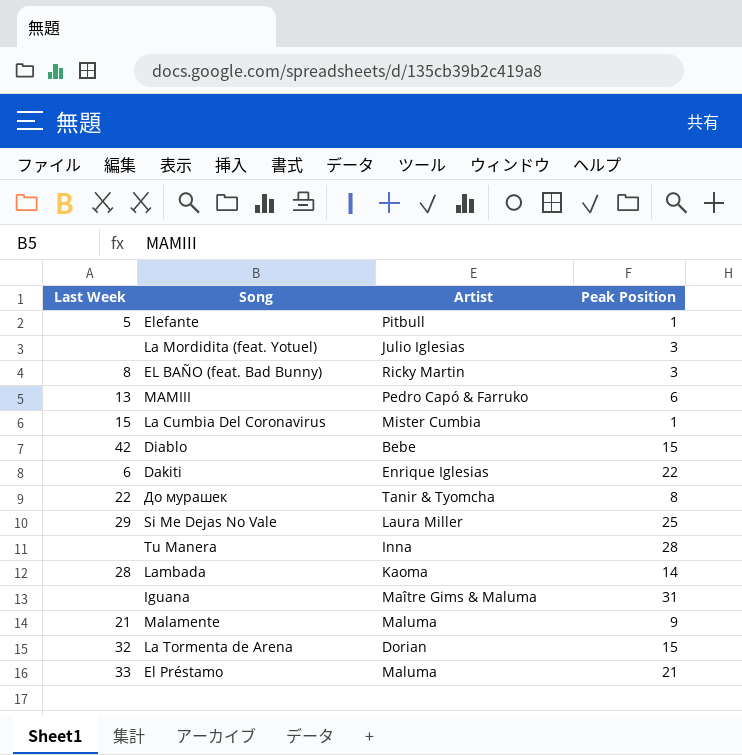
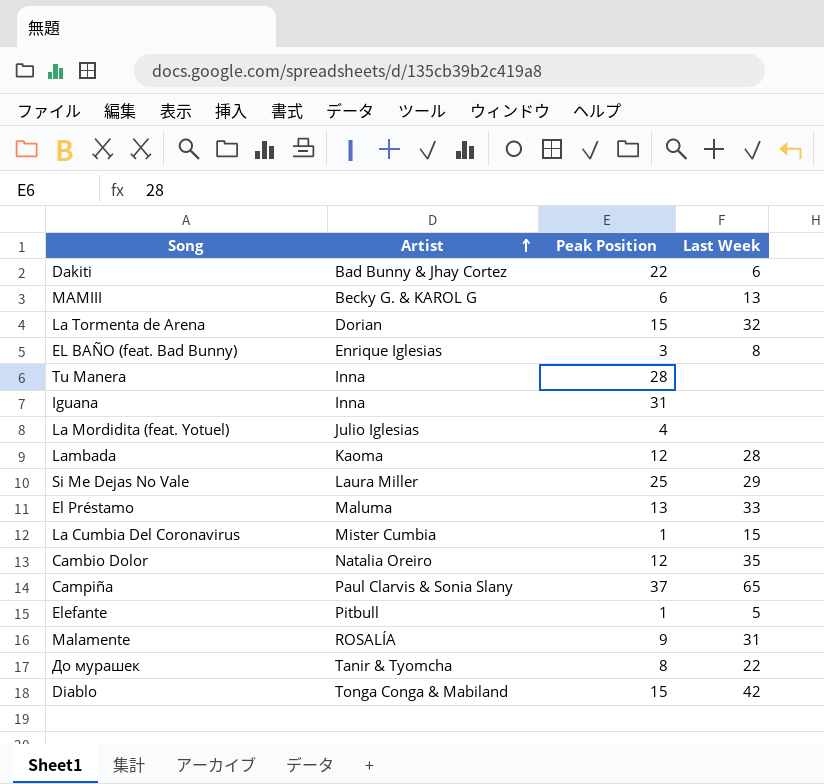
row order: none -> Artist ascending
column Last Week | position: 1 -> 4
Dakiti | Artist: Enrique Iglesias -> Bad Bunny & Jhay Cortez
MAMIII | Artist: Pedro Capó & Farruko -> Becky G. & KAROL G
EL BAÑO (feat. Bad Bunny) | Artist: Ricky Martin -> Enrique Iglesias
Iguana | Artist: Maître Gims & Maluma -> Inna
La Mordidita (feat. Yotuel) | Peak Position: 3 -> 4
Lambada | Peak Position: 14 -> 12
El Préstamo | Peak Position: 21 -> 13
row Cambio Dolor: none -> Natalia Oreiro | 12 | 35
row Campiña: none -> Paul Clarvis & Sonia Slany | 37 | 65
Malamente | Artist: Maluma -> ROSALÍA
Malamente | Last Week: 21 -> 31
Diablo | Artist: Bebe -> Tonga Conga & Mabiland

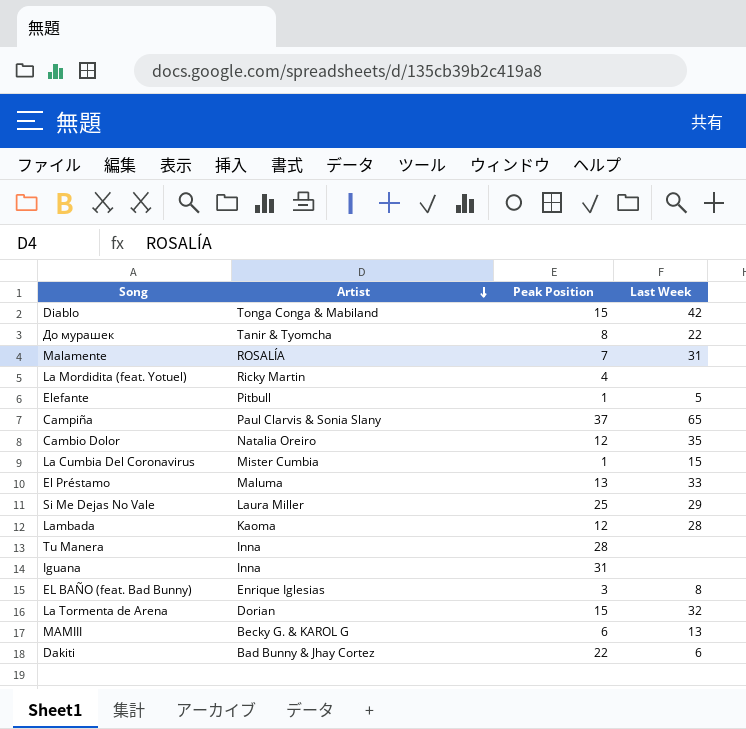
row order: Artist ascending -> Artist descending
Malamente | Peak Position: 9 -> 7
La Mordidita (feat. Yotuel) | Artist: Julio Iglesias -> Ricky Martin

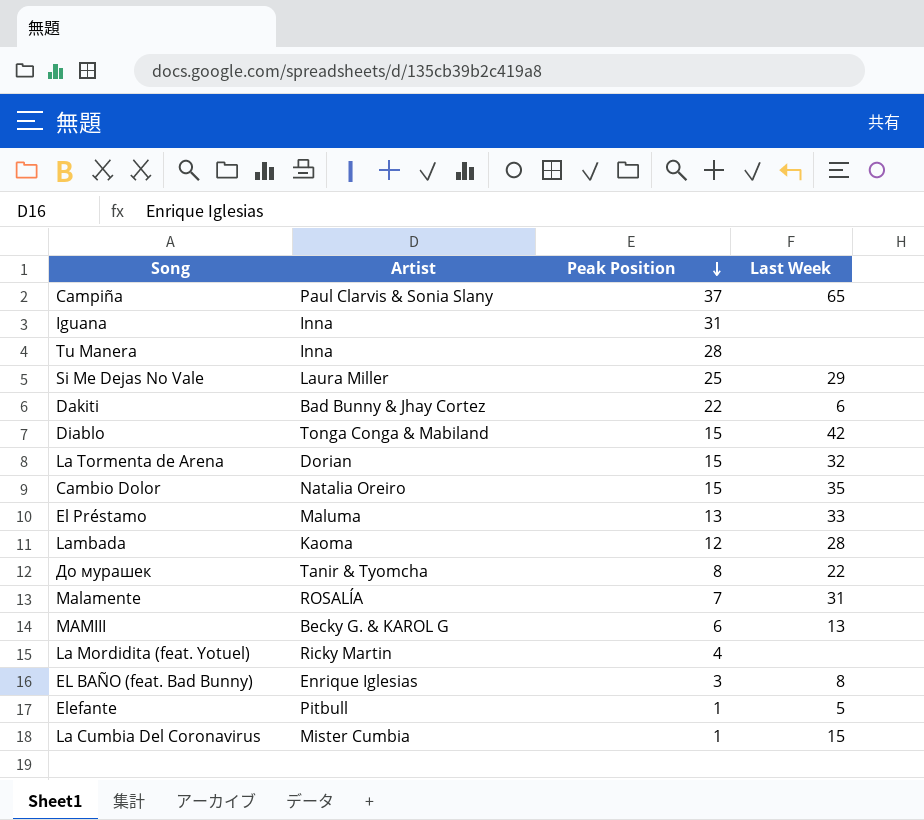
row order: Artist descending -> Peak Position descending
Cambio Dolor | Peak Position: 12 -> 15

